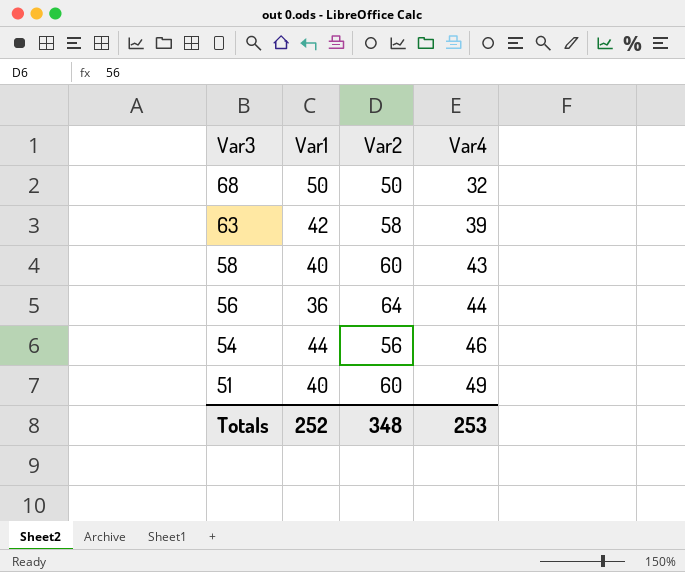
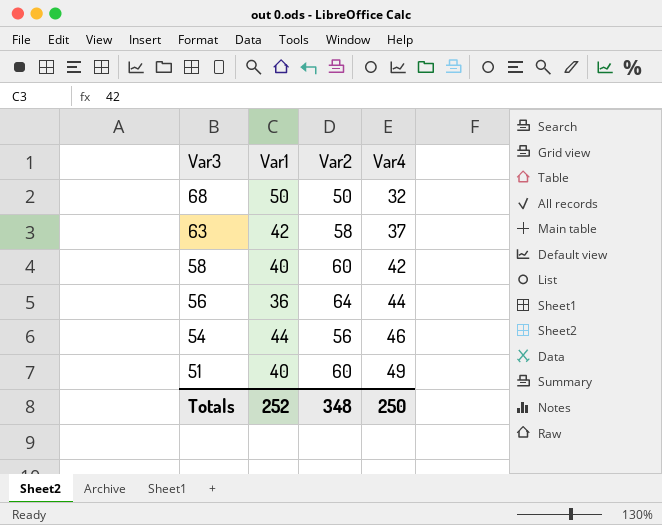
63 | Var4: 39 -> 37
58 | Var4: 43 -> 42
Totals | Var4: 253 -> 250

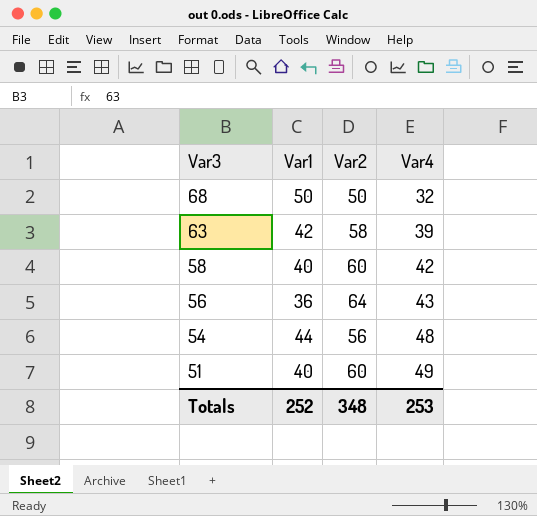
63 | Var4: 37 -> 39
56 | Var4: 44 -> 43
54 | Var4: 46 -> 48
Totals | Var4: 250 -> 253

